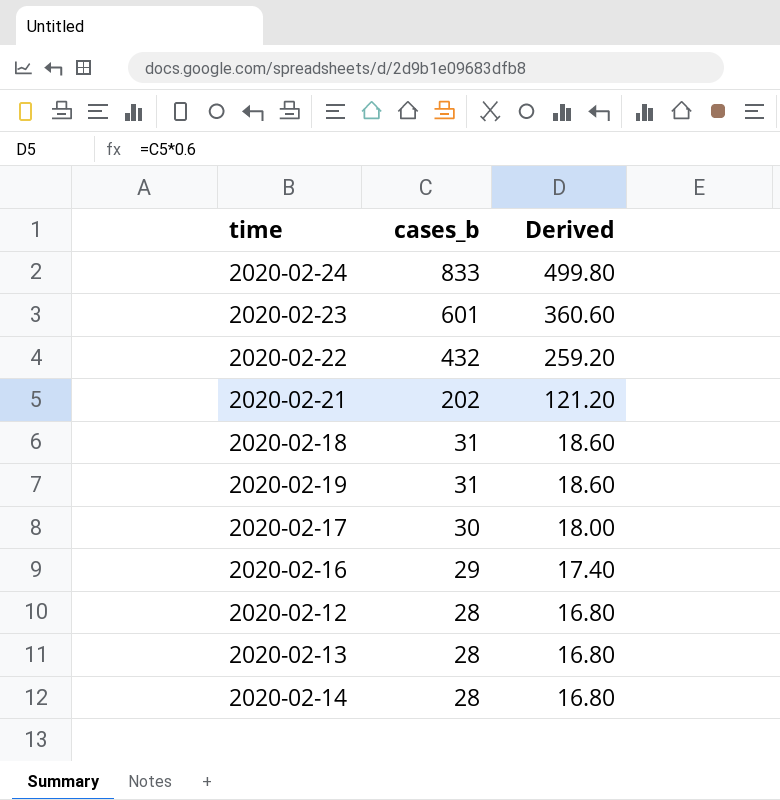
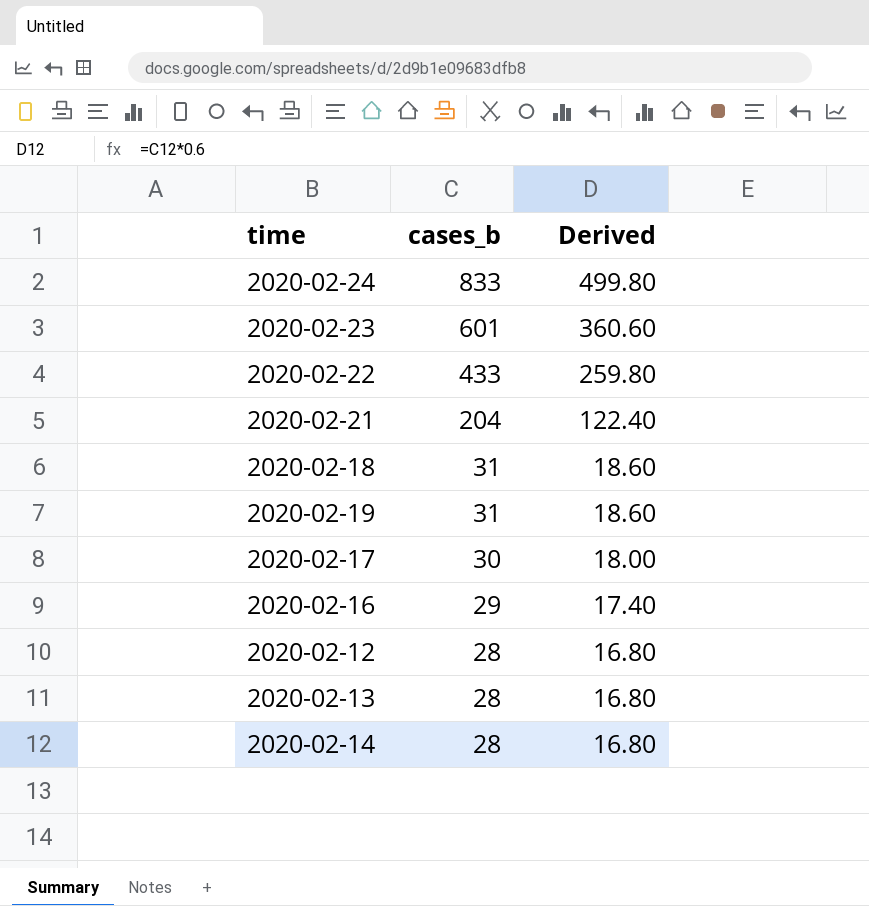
2020-02-22 | cases_b: 432 -> 433
2020-02-22 | Derived: 259.20 -> 259.80
2020-02-21 | cases_b: 202 -> 204
2020-02-21 | Derived: 121.20 -> 122.40

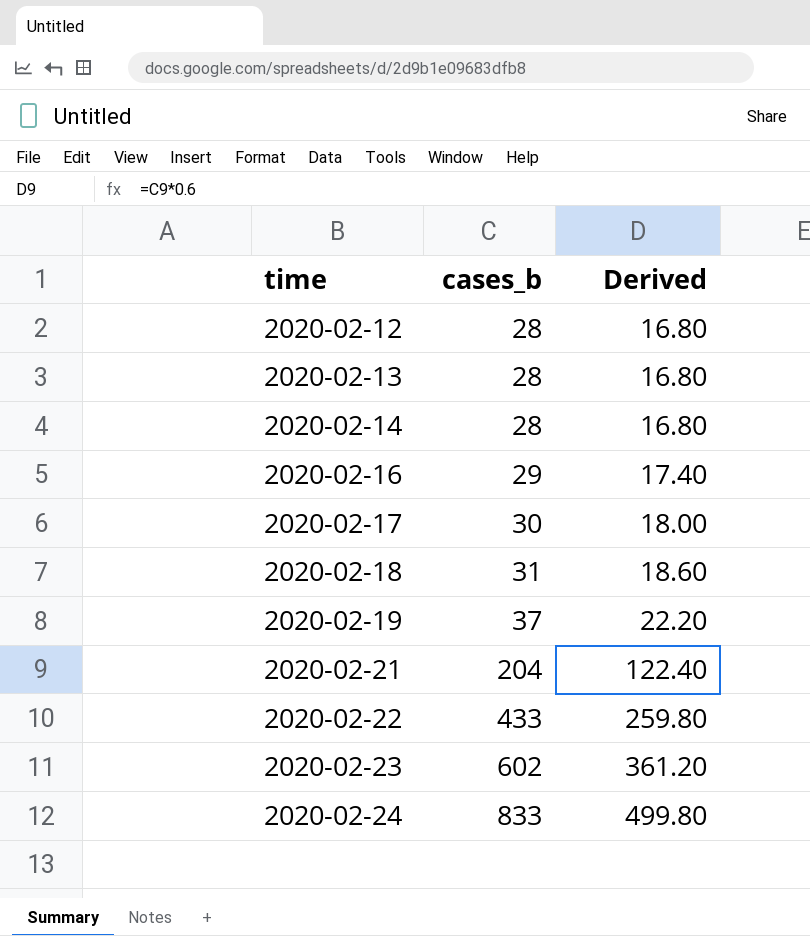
row order: cases_b descending -> time ascending
2020-02-19 | cases_b: 31 -> 37
2020-02-19 | Derived: 18.60 -> 22.20
2020-02-23 | cases_b: 601 -> 602
2020-02-23 | Derived: 360.60 -> 361.20

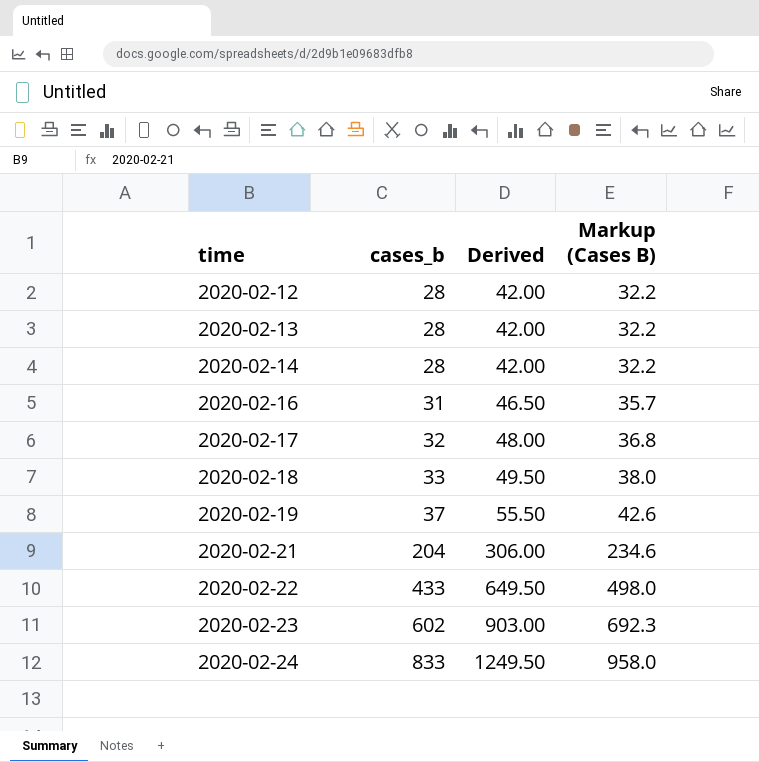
column Derived | formula: [cases_b] * 0.6 -> [cases_b] * 1.5
column Markup (Cases B) | formula: none -> [cases_b] * 1.15
2020-02-16 | cases_b: 29 -> 31
2020-02-17 | cases_b: 30 -> 32
2020-02-18 | cases_b: 31 -> 33

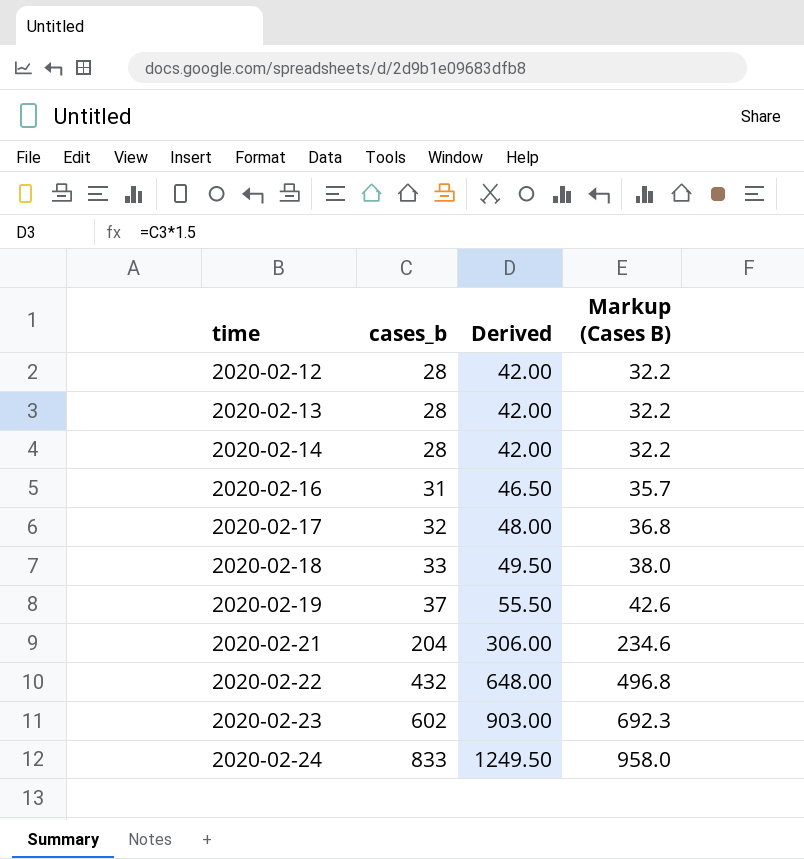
2020-02-22 | cases_b: 433 -> 432
2020-02-22 | Derived: 649.50 -> 648.00
2020-02-22 | Markup (Cases B): 498.0 -> 496.8

